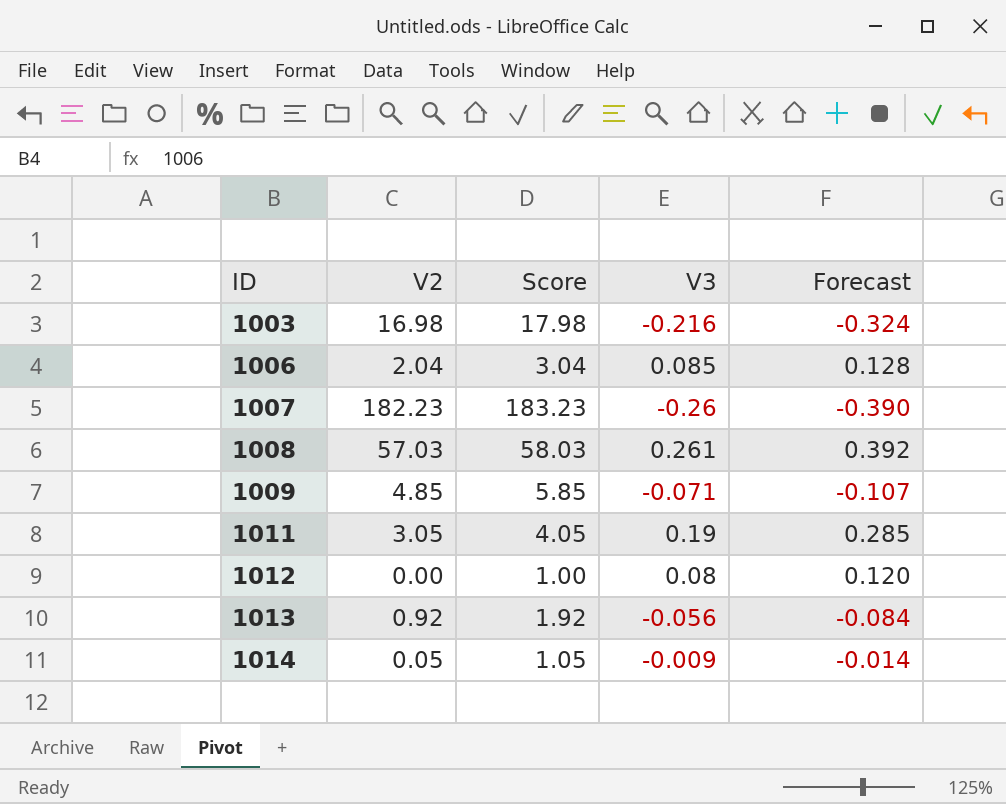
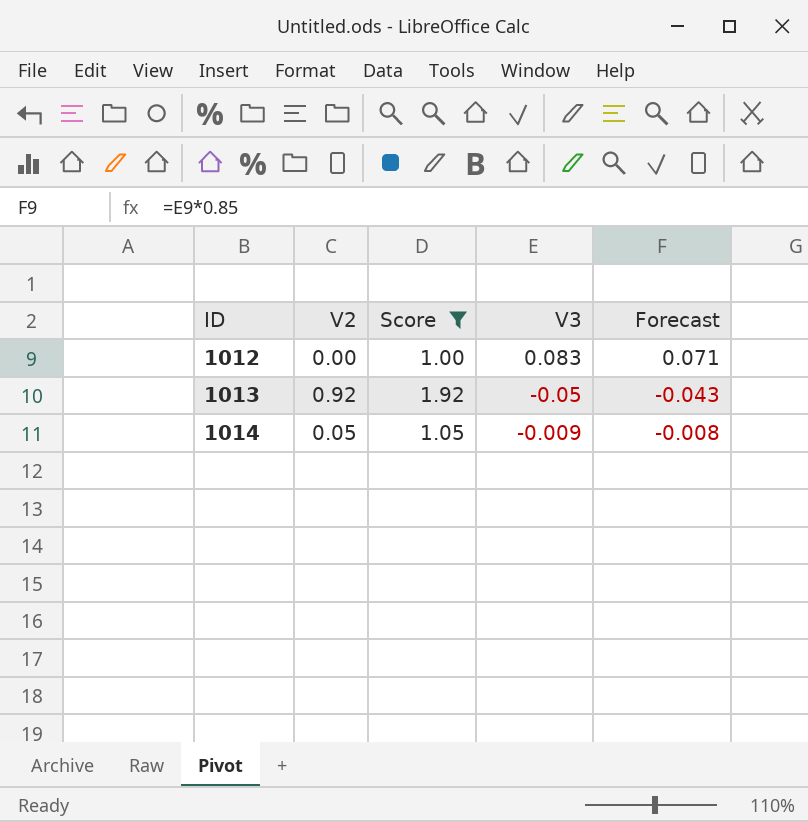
filter: none -> Score <= 1.92
column Forecast | formula: [V3] * 1.5 -> [V3] * 0.85
1012 | V3: 0.08 -> 0.083
1013 | V3: -0.056 -> -0.05

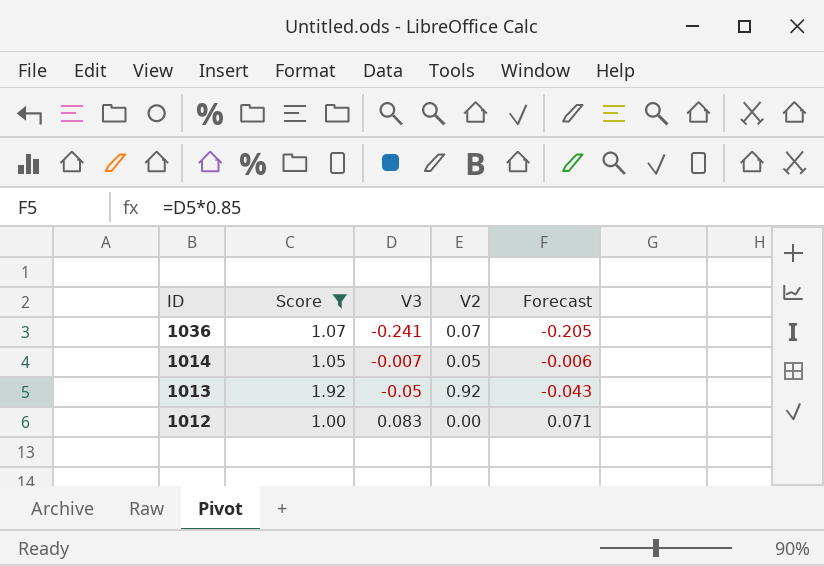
row order: ID ascending -> ID descending
column V2 | position: 2 -> 4
row 1036: none -> 1.07 | -0.241 | 0.07 | -0.205
1014 | V3: -0.009 -> -0.007
1014 | Forecast: -0.008 -> -0.006

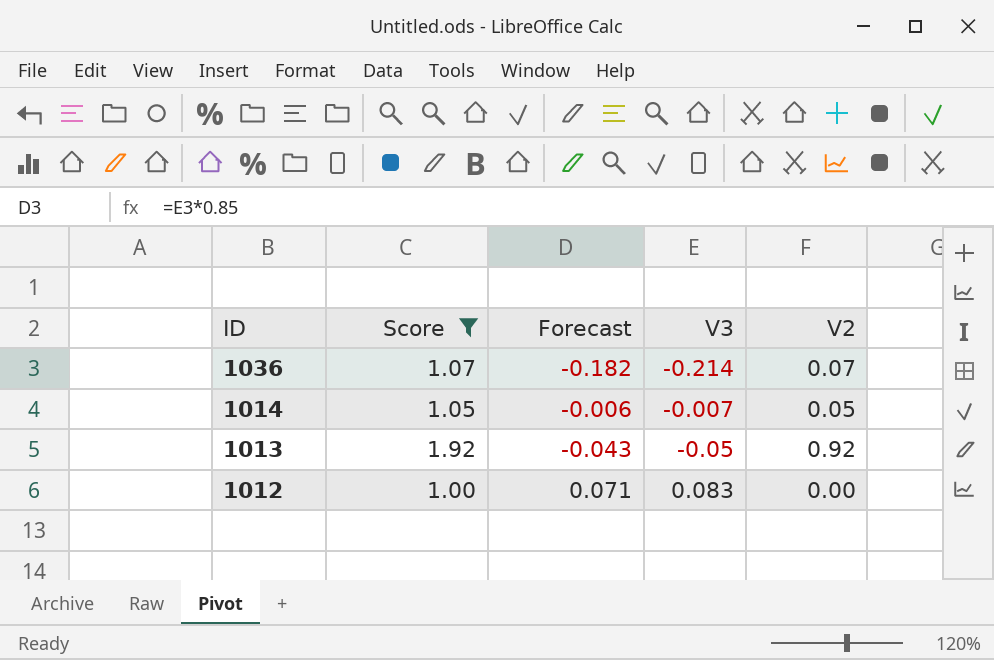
column Forecast | position: 5 -> 3
1036 | Forecast: -0.205 -> -0.182
1036 | V3: -0.241 -> -0.214

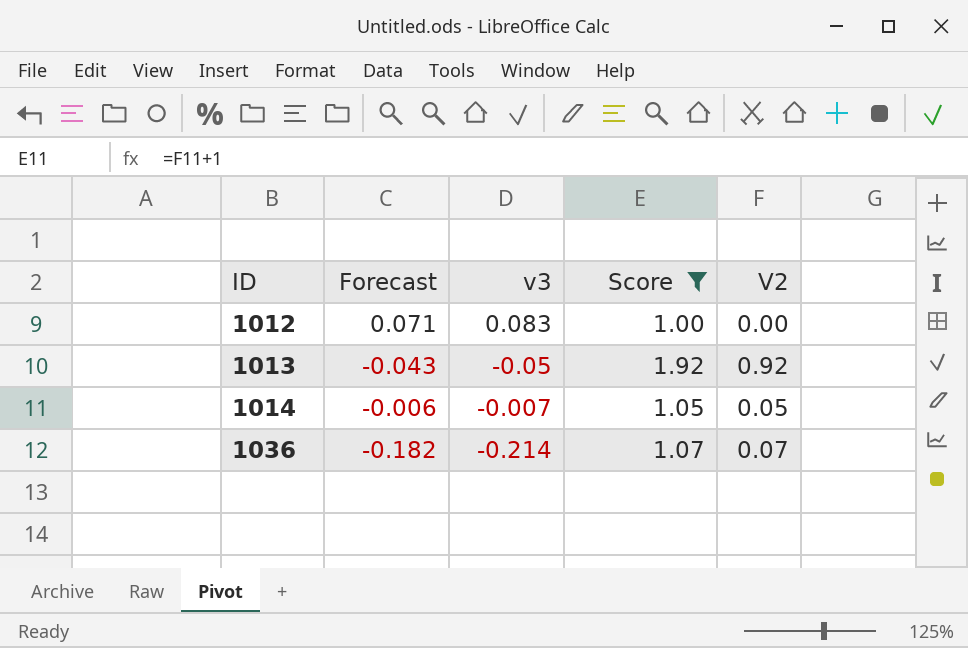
row order: ID descending -> ID ascending
column name: V3 -> v3
column Score | position: 2 -> 4

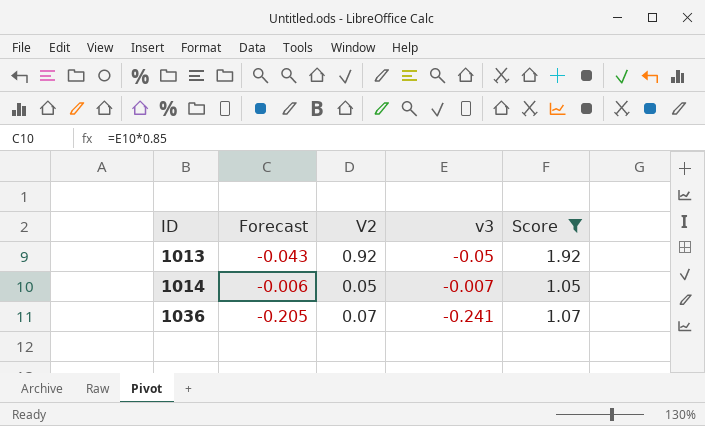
column V2 | position: 5 -> 3
row 1012: 0.071 | 0.083 | 1.00 | 0.00 -> none
1036 | Forecast: -0.182 -> -0.205
1036 | v3: -0.214 -> -0.241

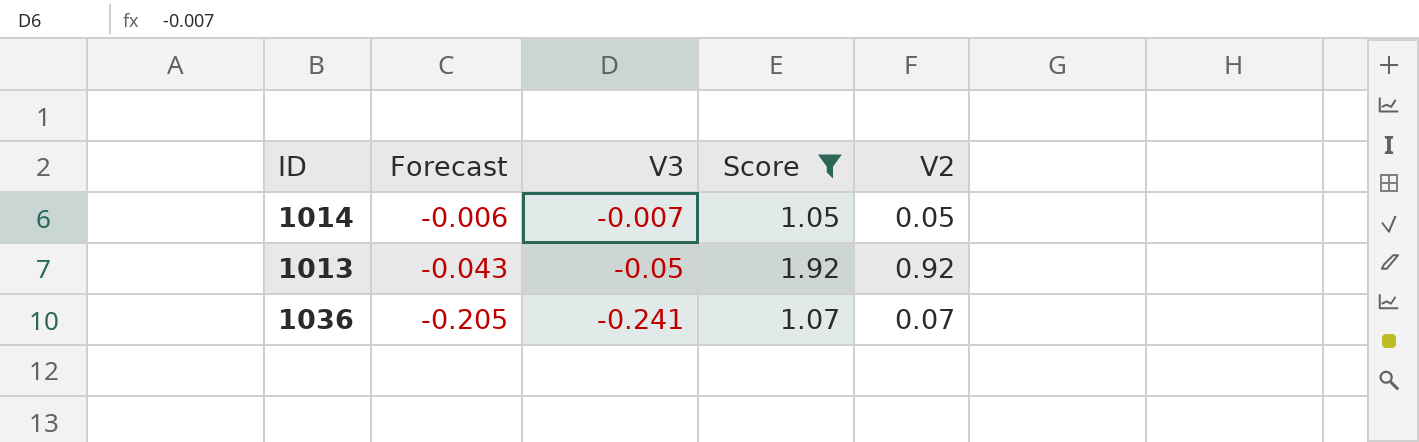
row order: ID ascending -> Forecast descending
column name: v3 -> V3
column V2 | position: 3 -> 5

